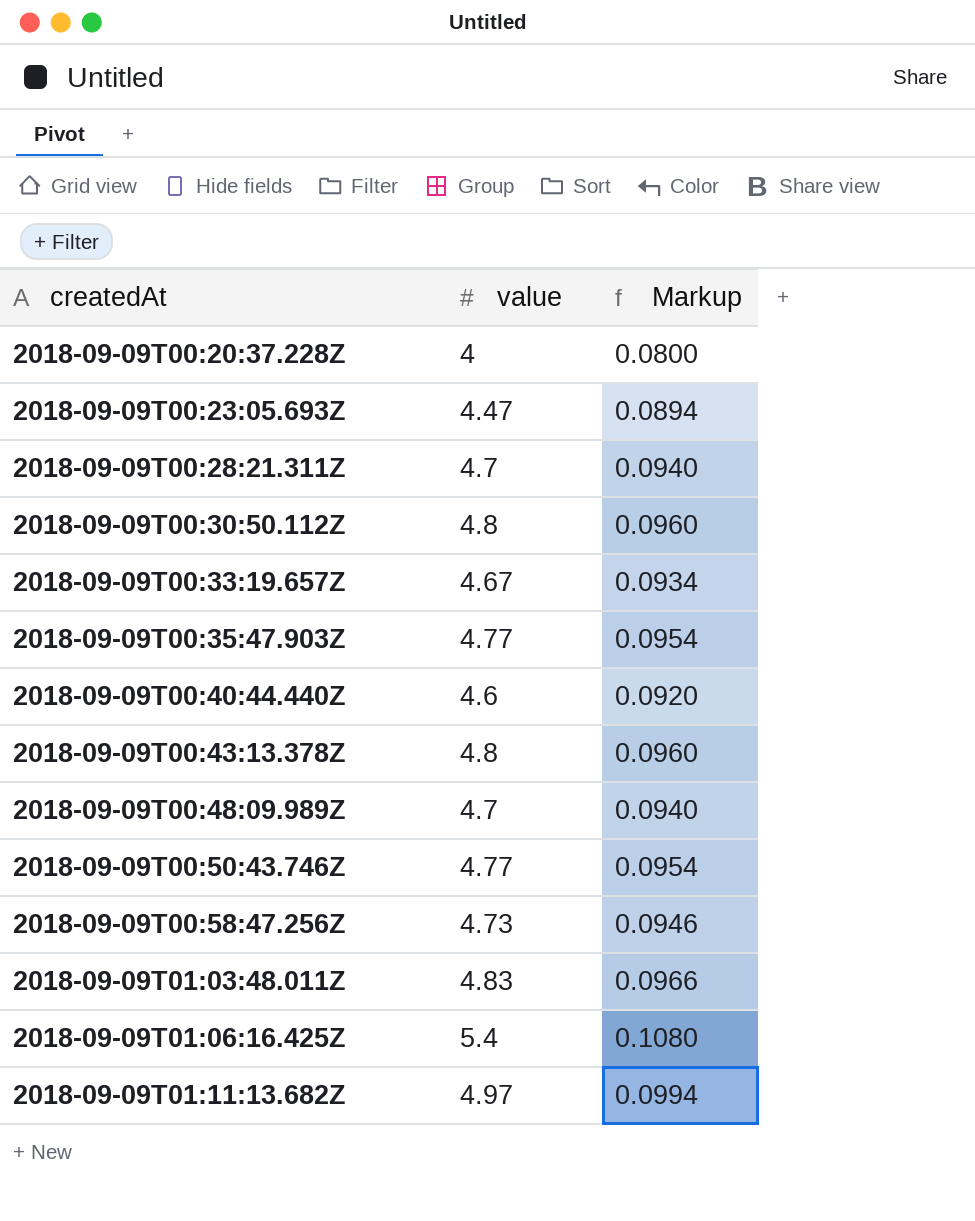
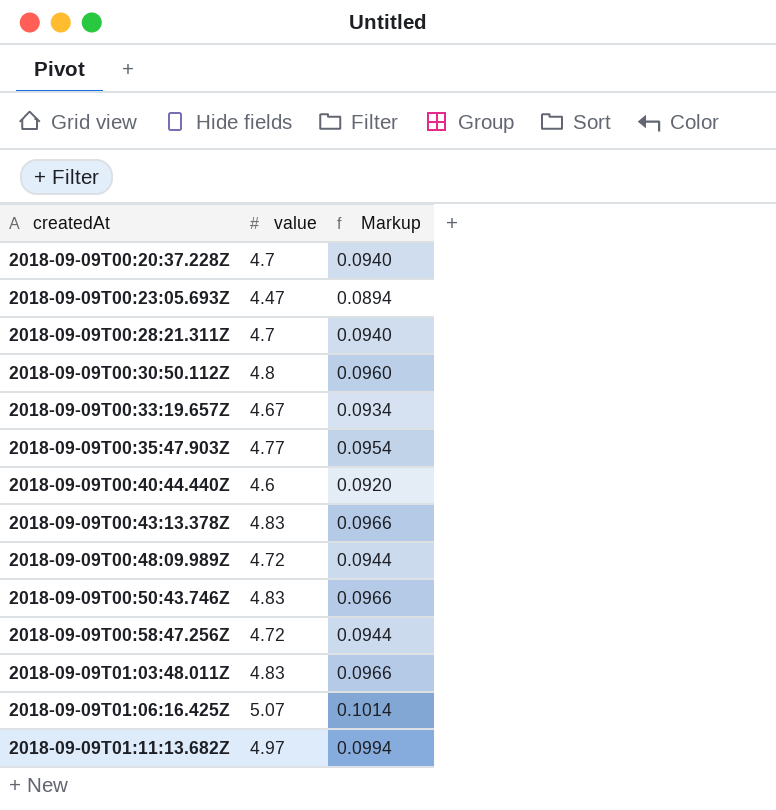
2018-09-09T00:20:37.228Z | value: 4 -> 4.7
2018-09-09T00:20:37.228Z | Markup: 0.0800 -> 0.0940
2018-09-09T00:43:13.378Z | value: 4.8 -> 4.83
2018-09-09T00:43:13.378Z | Markup: 0.0960 -> 0.0966
2018-09-09T00:48:09.989Z | value: 4.7 -> 4.72
2018-09-09T00:48:09.989Z | Markup: 0.0940 -> 0.0944
2018-09-09T00:50:43.746Z | value: 4.77 -> 4.83
2018-09-09T00:50:43.746Z | Markup: 0.0954 -> 0.0966
2018-09-09T00:58:47.256Z | value: 4.73 -> 4.72
2018-09-09T00:58:47.256Z | Markup: 0.0946 -> 0.0944
2018-09-09T01:06:16.425Z | value: 5.4 -> 5.07
2018-09-09T01:06:16.425Z | Markup: 0.1080 -> 0.1014

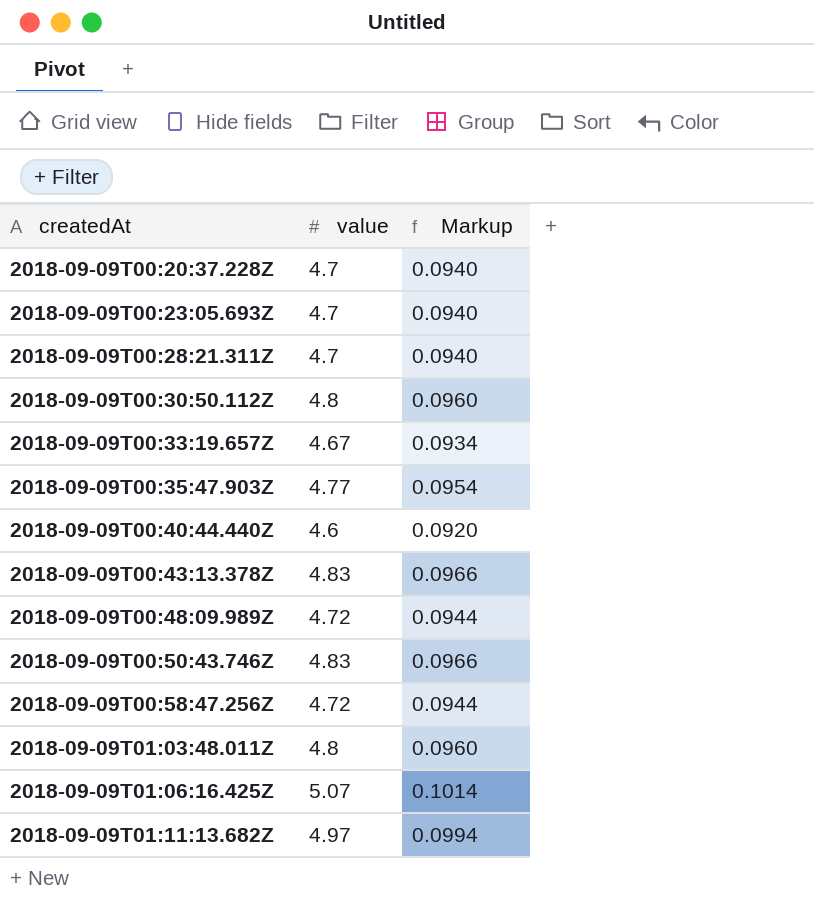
2018-09-09T00:23:05.693Z | value: 4.47 -> 4.7
2018-09-09T00:23:05.693Z | Markup: 0.0894 -> 0.0940
2018-09-09T01:03:48.011Z | value: 4.83 -> 4.8
2018-09-09T01:03:48.011Z | Markup: 0.0966 -> 0.0960

